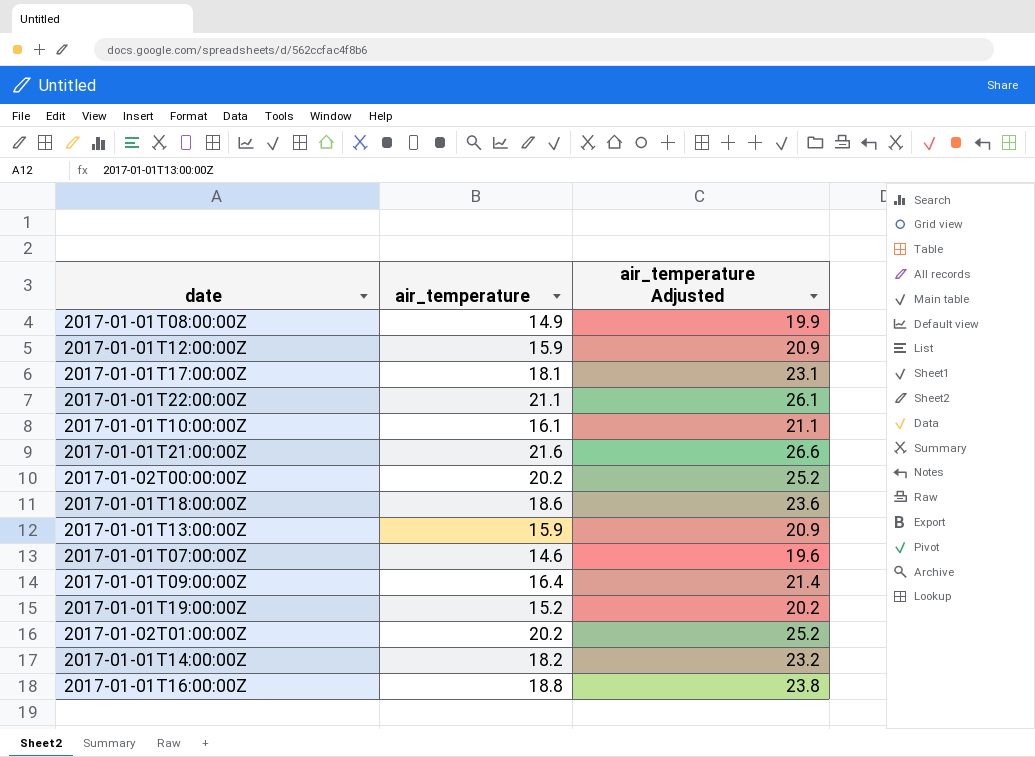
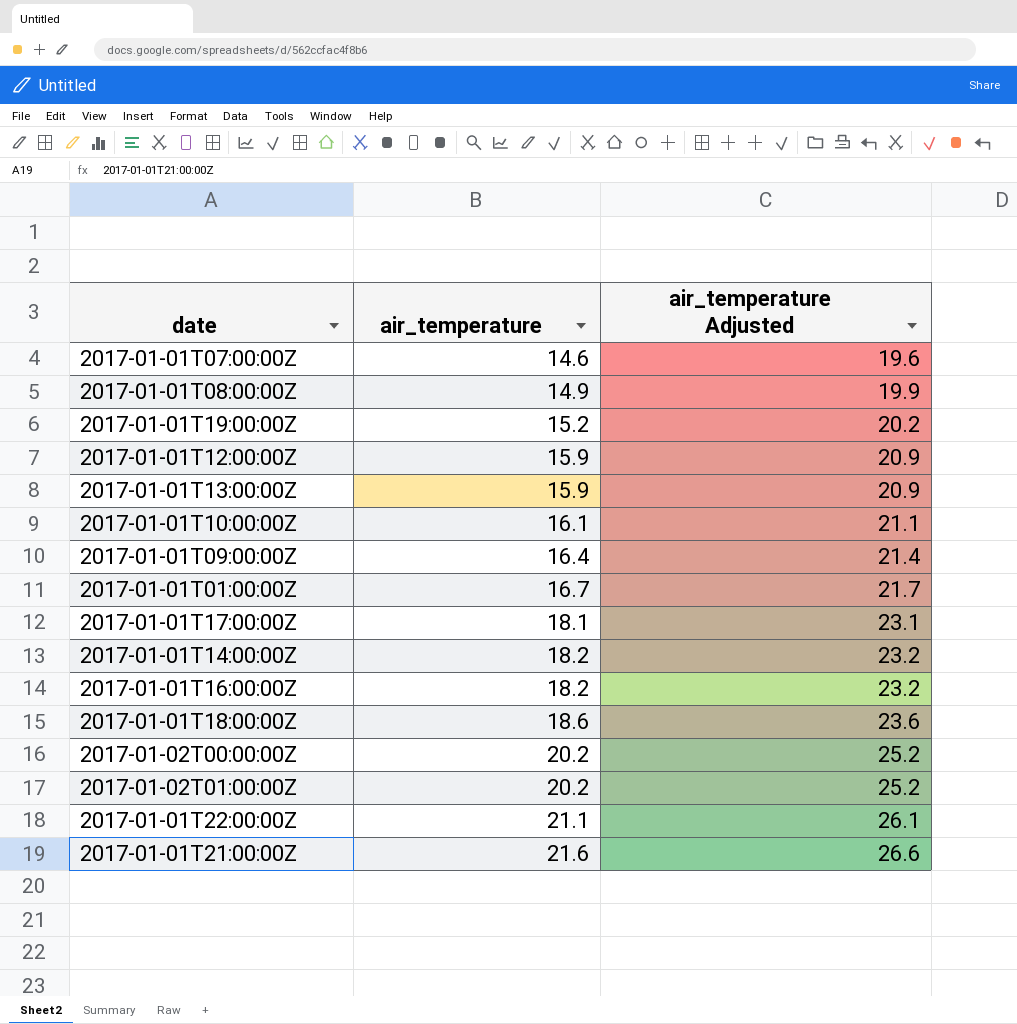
row order: none -> air_temperature ascending
row 2017-01-01T01:00:00Z: none -> 16.7 | 21.7
2017-01-01T16:00:00Z | air_temperature: 18.8 -> 18.2
2017-01-01T16:00:00Z | air_temperature Adjusted: 23.8 -> 23.2

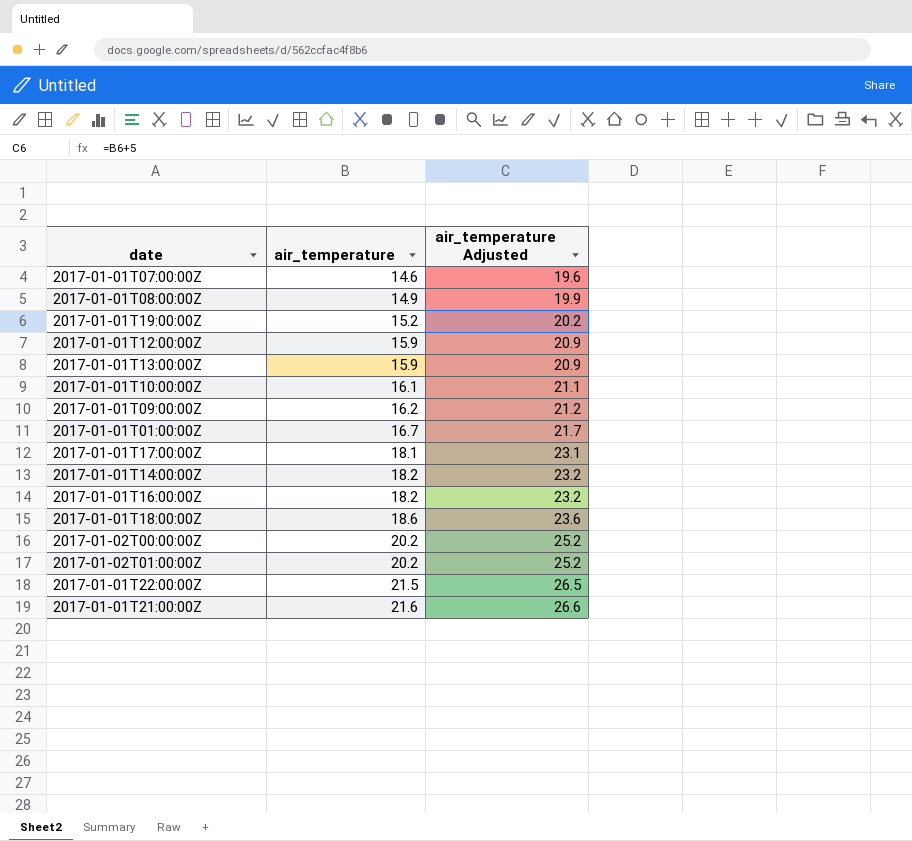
2017-01-01T09:00:00Z | air_temperature: 16.4 -> 16.2
2017-01-01T09:00:00Z | air_temperature Adjusted: 21.4 -> 21.2
2017-01-01T22:00:00Z | air_temperature: 21.1 -> 21.5
2017-01-01T22:00:00Z | air_temperature Adjusted: 26.1 -> 26.5

